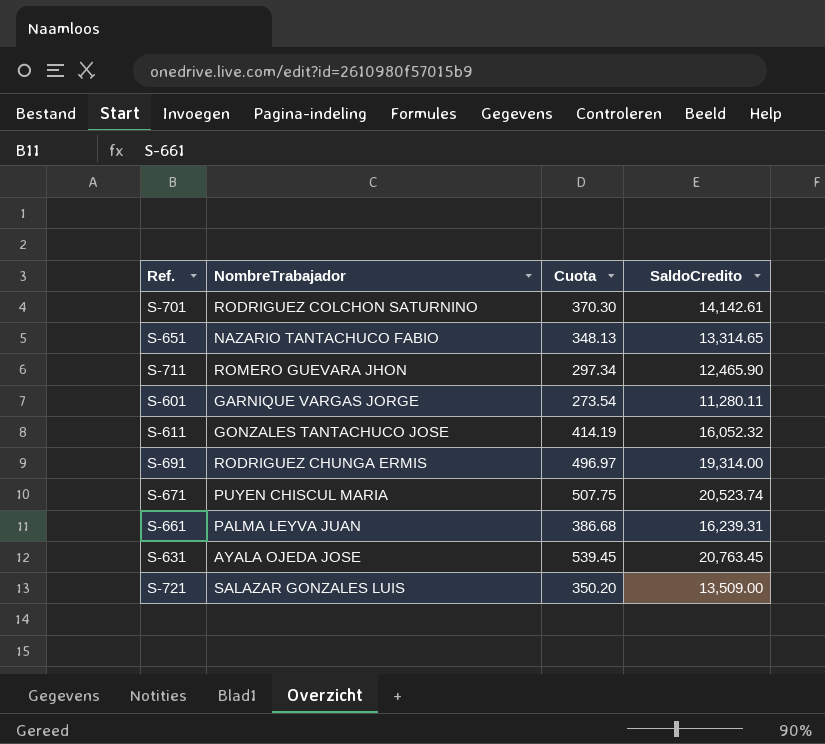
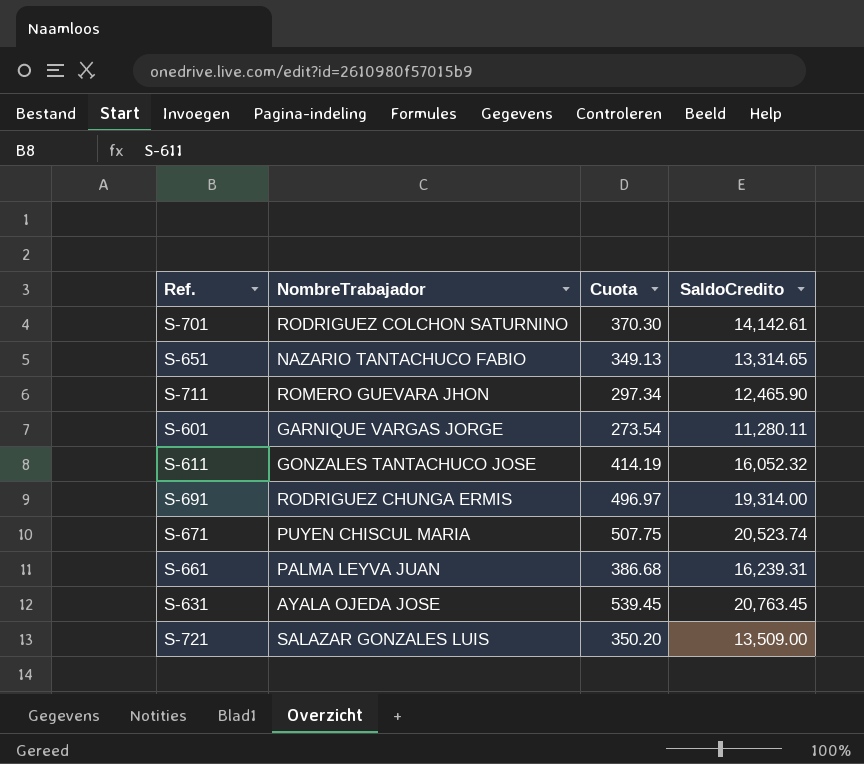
S-651 | Cuota: 348.13 -> 349.13

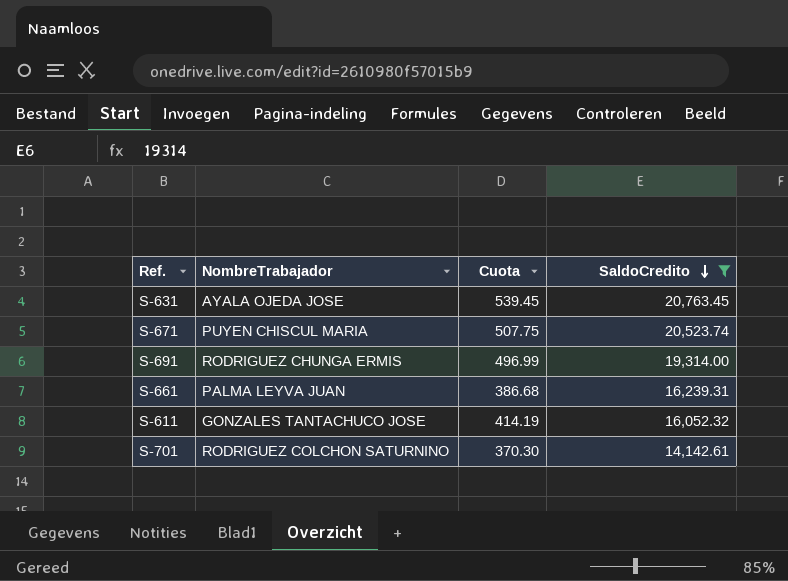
filter: none -> SaldoCredito >= 14,142.61
row order: none -> SaldoCredito descending
S-691 | Cuota: 496.97 -> 496.99

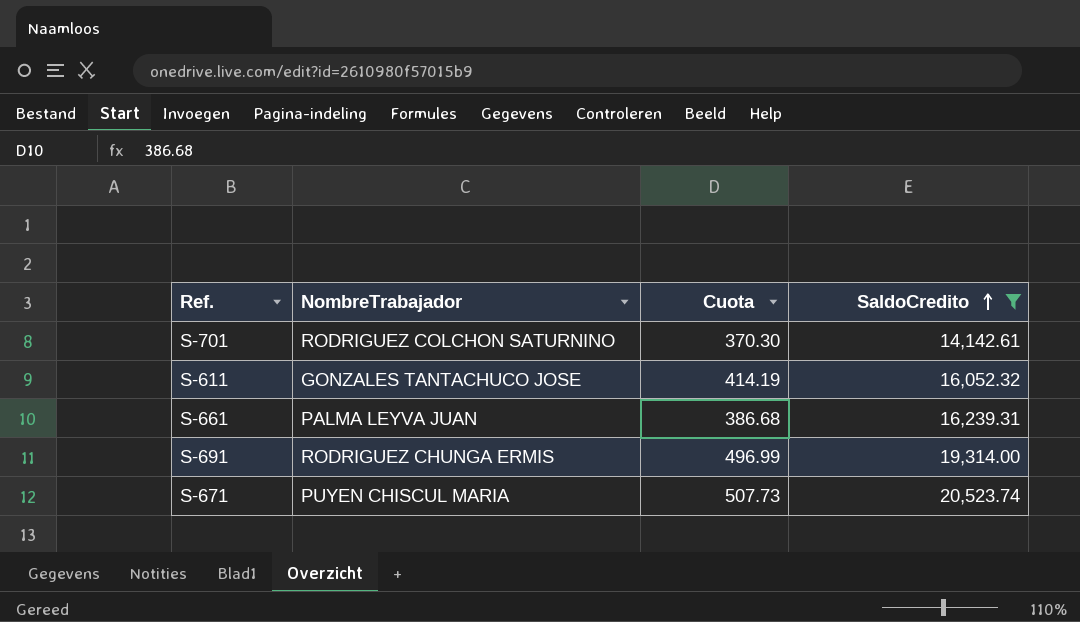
row order: SaldoCredito descending -> SaldoCredito ascending
row S-631: AYALA OJEDA JOSE | 539.45 | 20,763.45 -> none
S-671 | Cuota: 507.75 -> 507.73

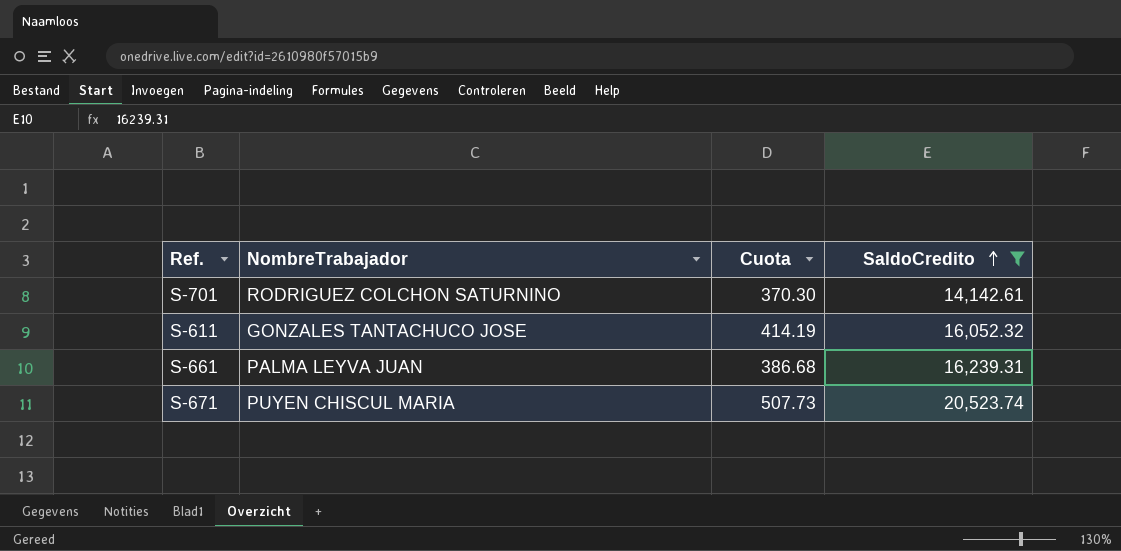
row S-691: RODRIGUEZ CHUNGA ERMIS | 496.99 | 19,314.00 -> none

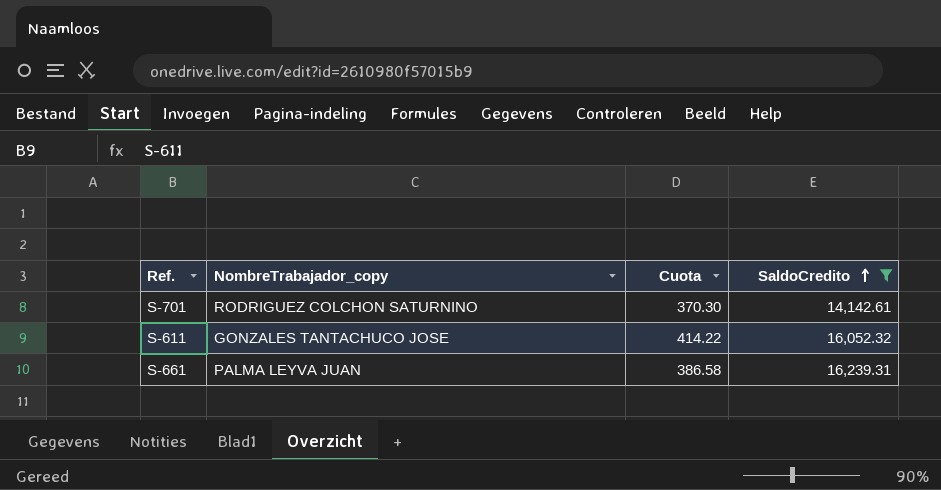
column name: NombreTrabajador -> NombreTrabajador_copy
row S-671: PUYEN CHISCUL MARIA | 507.73 | 20,523.74 -> none
S-611 | Cuota: 414.19 -> 414.22
S-661 | Cuota: 386.68 -> 386.58

